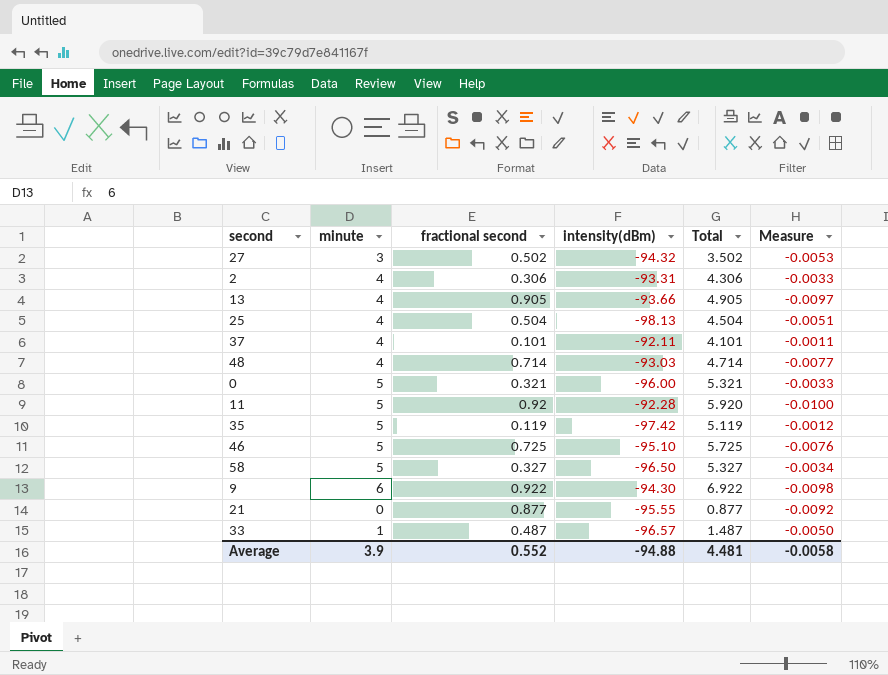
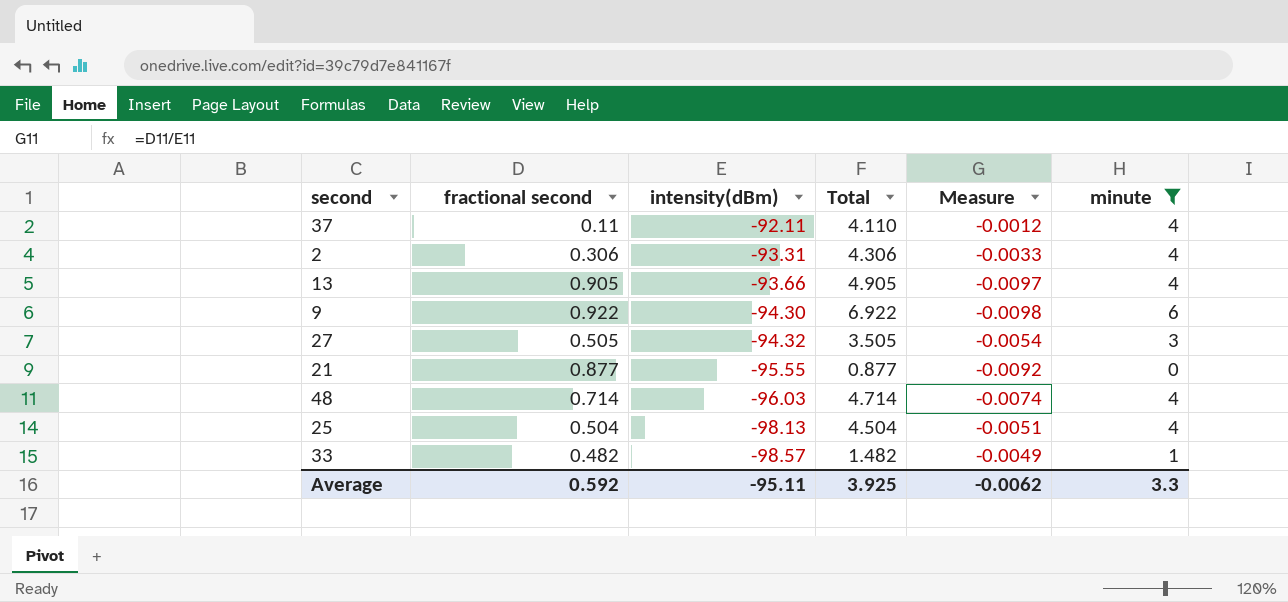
filter: none -> minute != 5
row order: none -> intensity(dBm) descending
column minute | position: 2 -> 6
37 | fractional second: 0.101 -> 0.11
37 | Total: 4.101 -> 4.110
37 | Measure: -0.0011 -> -0.0012
27 | fractional second: 0.502 -> 0.505
27 | Total: 3.502 -> 3.505
27 | Measure: -0.0053 -> -0.0054
48 | intensity(dBm): -93.03 -> -96.03
48 | Measure: -0.0077 -> -0.0074
33 | fractional second: 0.487 -> 0.482
33 | intensity(dBm): -96.57 -> -98.57
33 | Total: 1.487 -> 1.482
33 | Measure: -0.0050 -> -0.0049
Average | fractional second: 0.552 -> 0.592
Average | intensity(dBm): -94.88 -> -95.11
Average | Total: 4.481 -> 3.925
Average | Measure: -0.0058 -> -0.0062
Average | minute: 3.9 -> 3.3

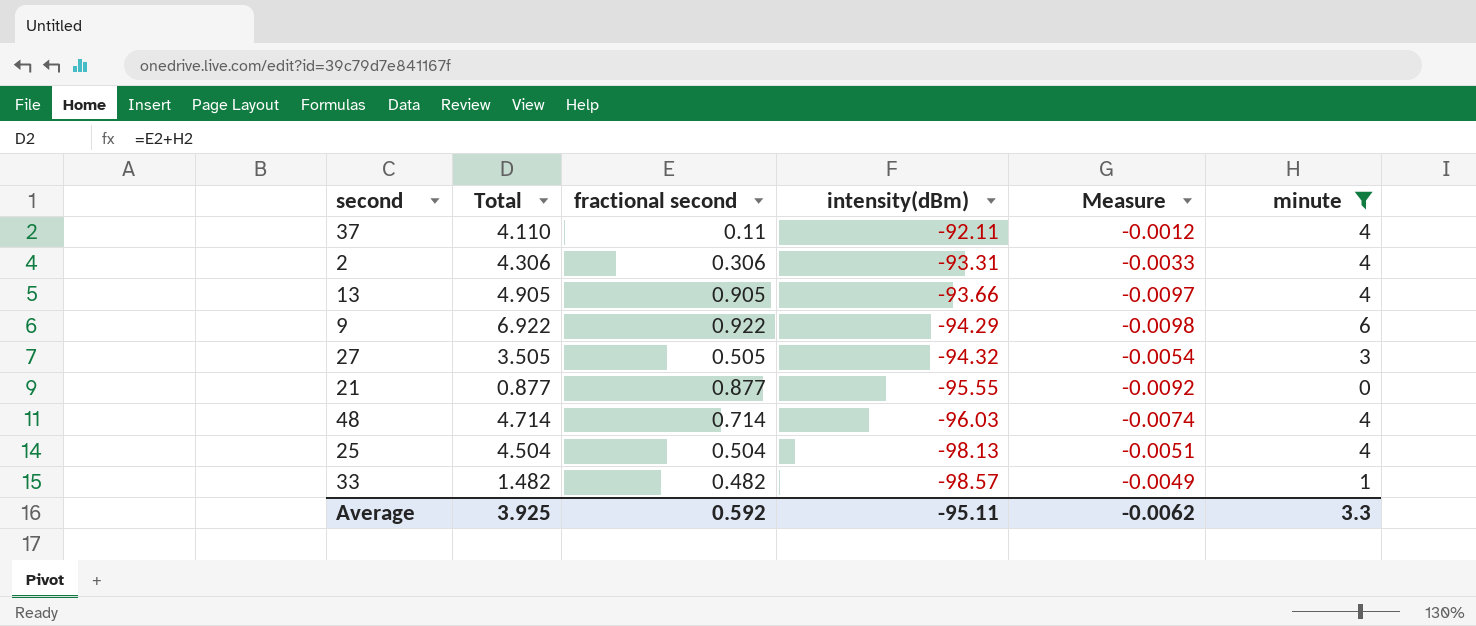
column Total | position: 4 -> 2
9 | intensity(dBm): -94.30 -> -94.29

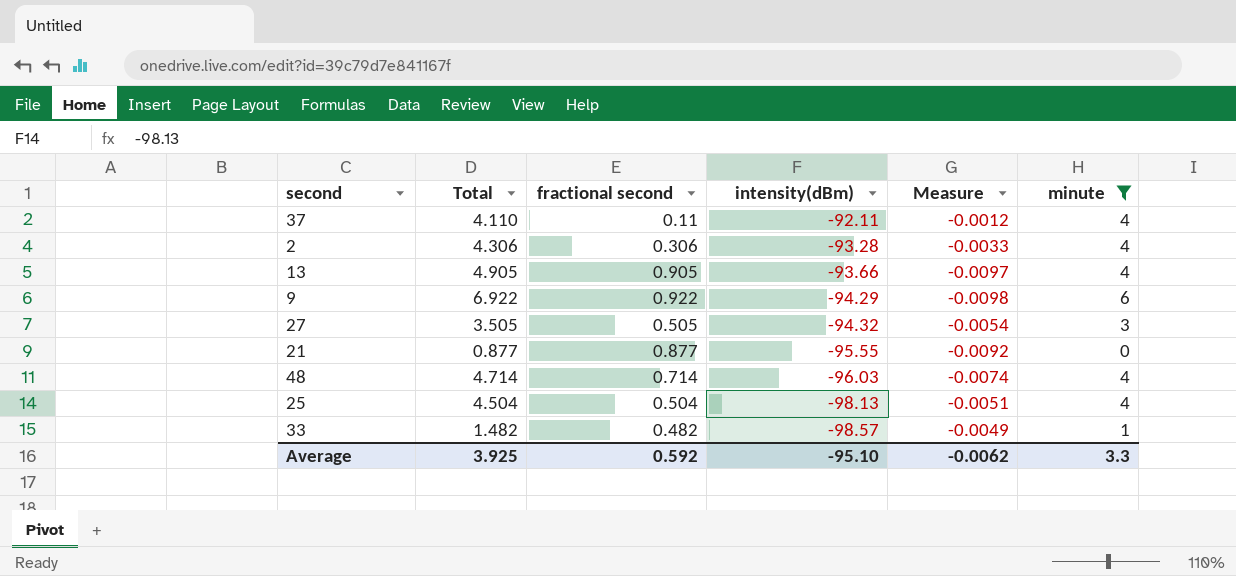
2 | intensity(dBm): -93.31 -> -93.28
Average | intensity(dBm): -95.11 -> -95.10

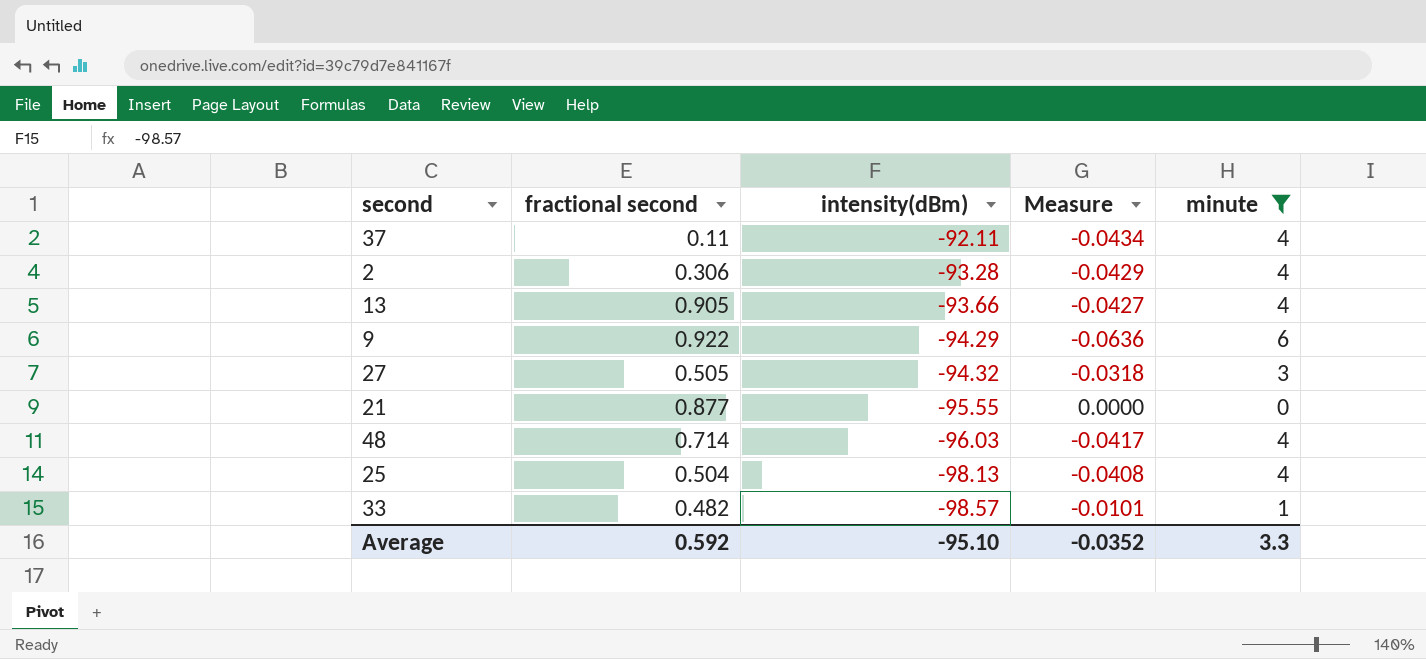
column Total | formula: [fractional second] + [minute] -> none
column Measure | formula: [fractional second] / [intensity(dBm)] -> [minute] / [intensity(dBm)]
Average | Measure: -0.0062 -> -0.0352

